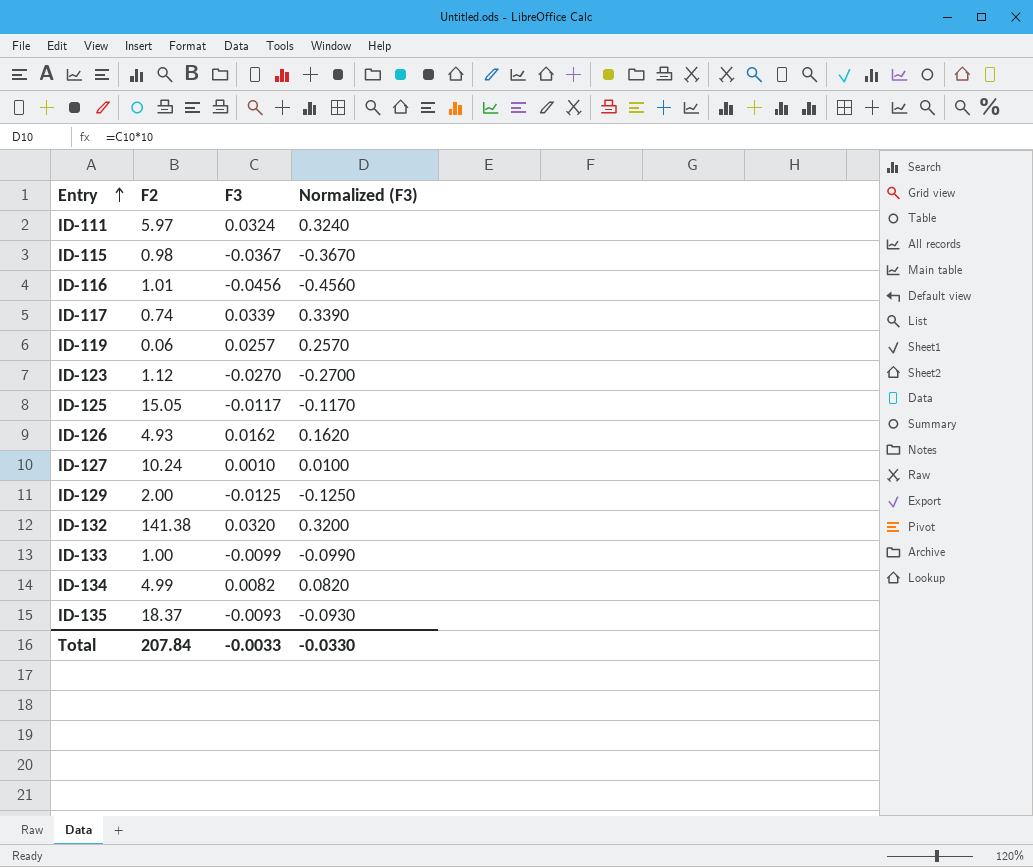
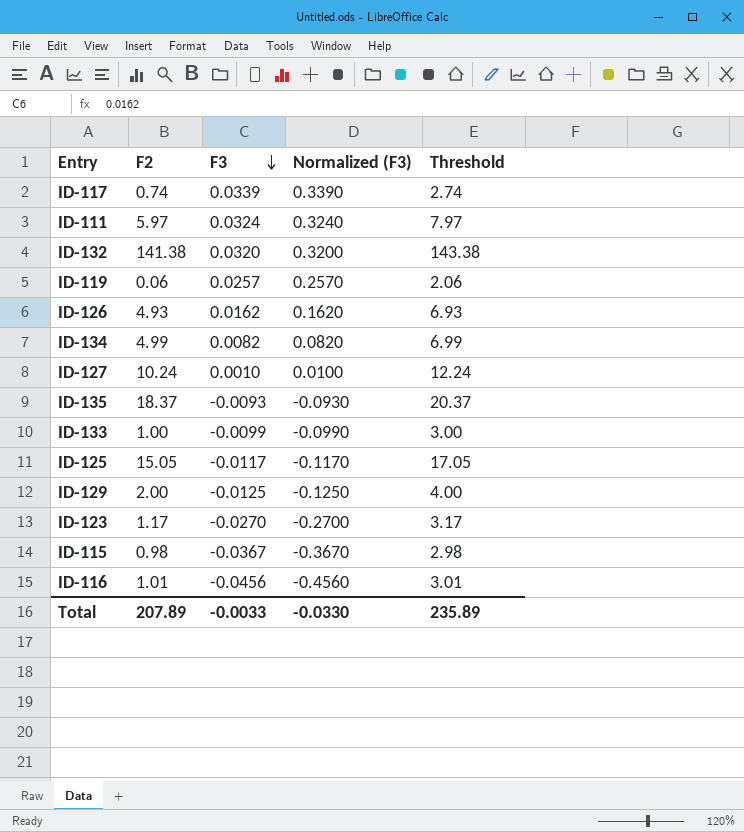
row order: Entry ascending -> F3 descending
column Threshold | formula: none -> [F2] + 2
ID-123 | F2: 1.12 -> 1.17
Total | F2: 207.84 -> 207.89

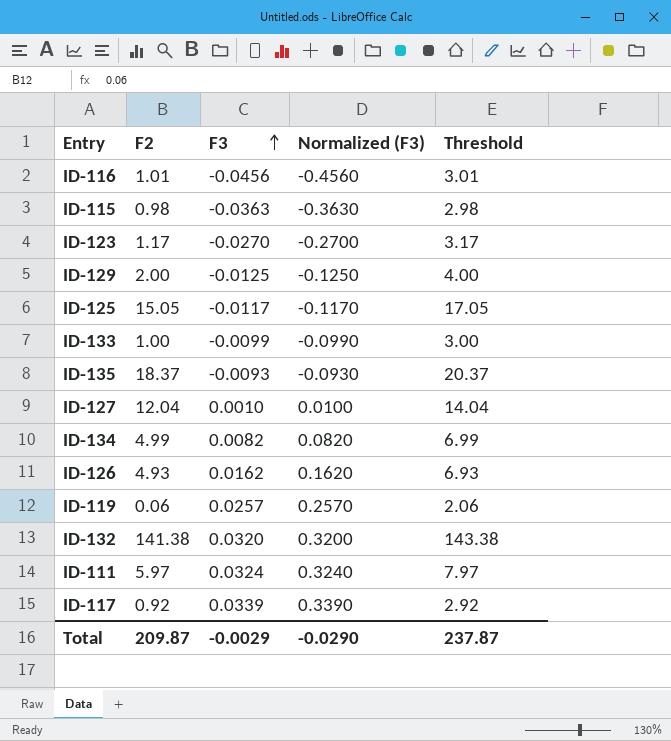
row order: F3 descending -> F3 ascending
ID-115 | F3: -0.0367 -> -0.0363
ID-115 | Normalized (F3): -0.3670 -> -0.3630
ID-127 | F2: 10.24 -> 12.04
ID-127 | Threshold: 12.24 -> 14.04
ID-117 | F2: 0.74 -> 0.92
ID-117 | Threshold: 2.74 -> 2.92
Total | F2: 207.89 -> 209.87
Total | F3: -0.0033 -> -0.0029
Total | Normalized (F3): -0.0330 -> -0.0290
Total | Threshold: 235.89 -> 237.87

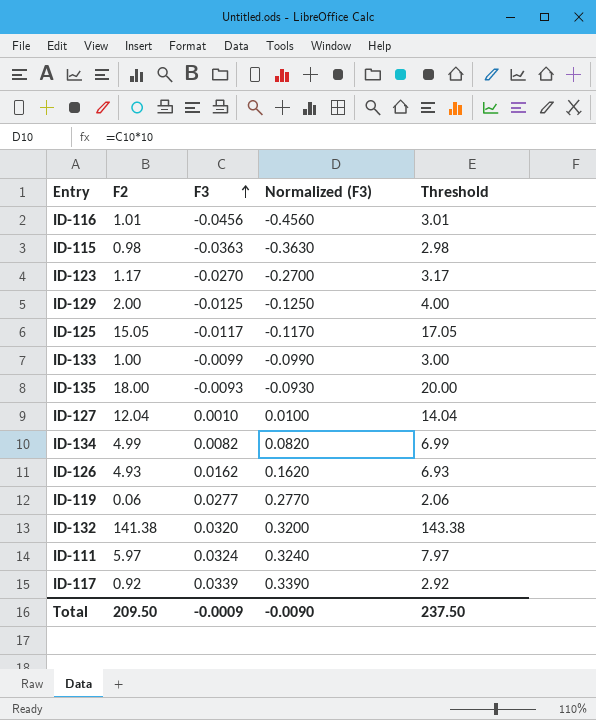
ID-135 | F2: 18.37 -> 18.00
ID-135 | Threshold: 20.37 -> 20.00
ID-119 | F3: 0.0257 -> 0.0277
ID-119 | Normalized (F3): 0.2570 -> 0.2770
Total | F2: 209.87 -> 209.50
Total | F3: -0.0029 -> -0.0009
Total | Normalized (F3): -0.0290 -> -0.0090
Total | Threshold: 237.87 -> 237.50

